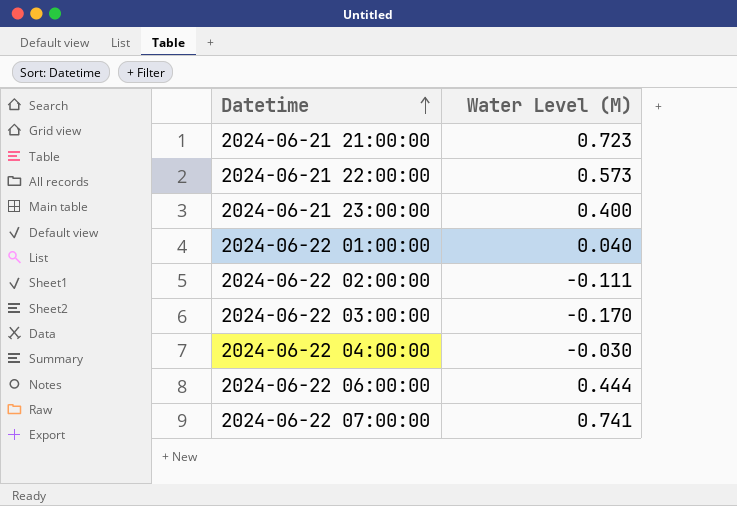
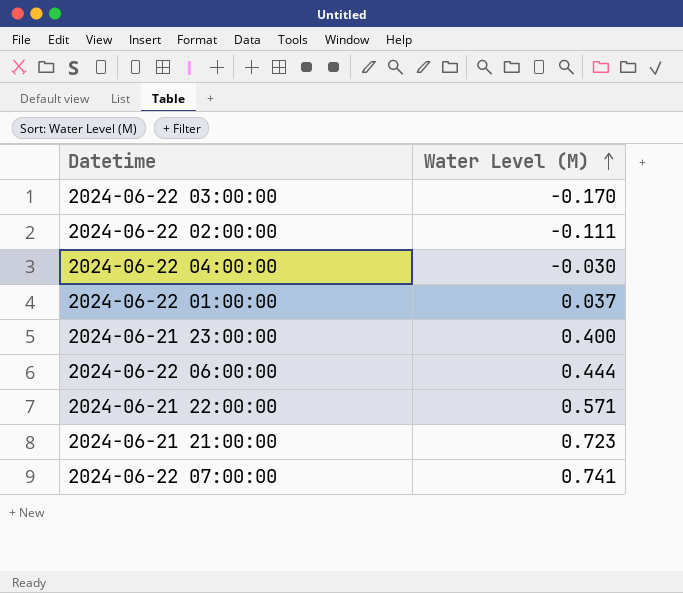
row order: Datetime ascending -> Water Level (M) ascending
2024-06-22 01:00:00 | Water Level (M): 0.040 -> 0.037
2024-06-21 22:00:00 | Water Level (M): 0.573 -> 0.571

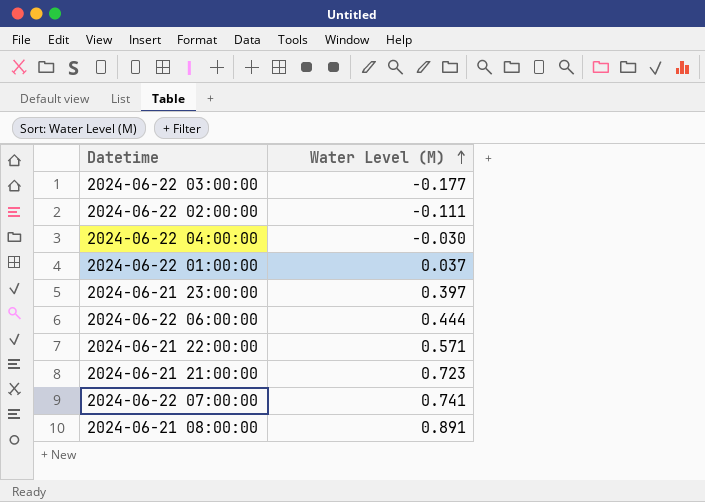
2024-06-22 03:00:00 | Water Level (M): -0.170 -> -0.177
2024-06-21 23:00:00 | Water Level (M): 0.400 -> 0.397
row 2024-06-21 08:00:00: none -> 0.891

